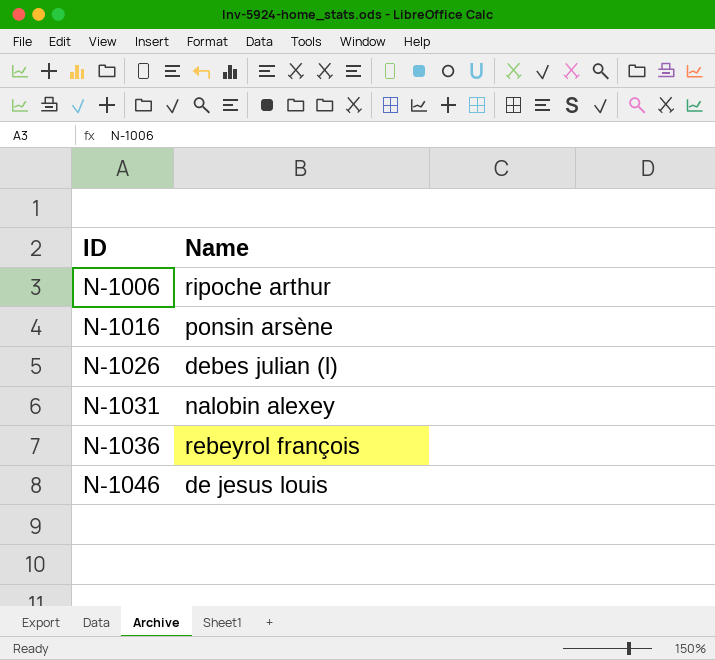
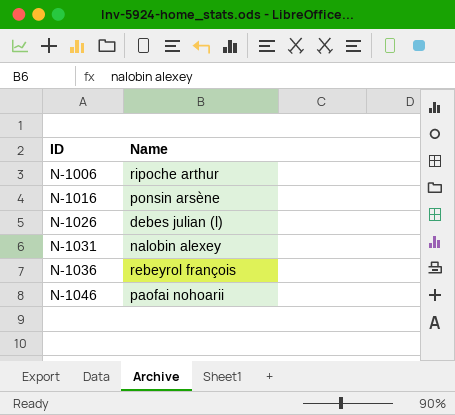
N-1046 | Name: de jesus louis -> paofai nohoarii

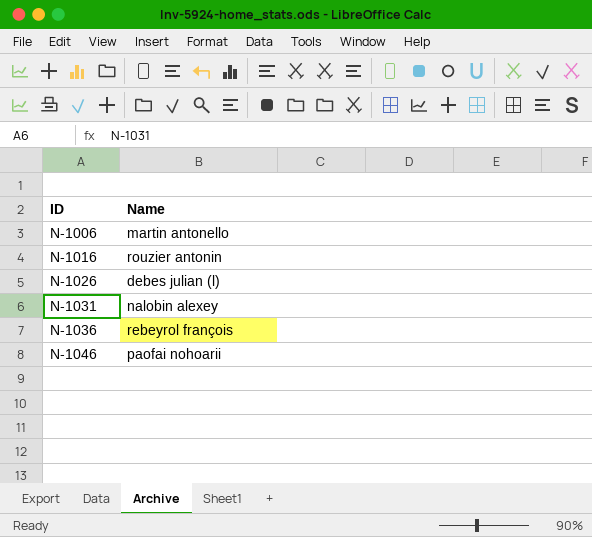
N-1006 | Name: ripoche arthur -> martin antonello
N-1016 | Name: ponsin arsène -> rouzier antonin

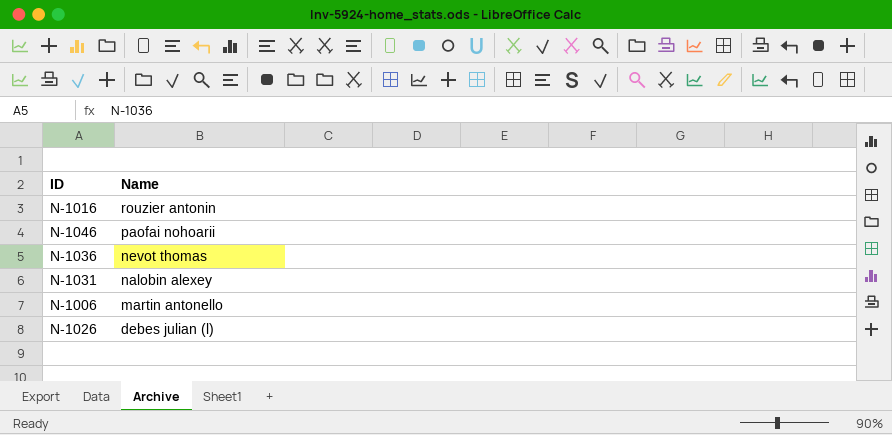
row order: ID ascending -> Name descending
N-1036 | Name: rebeyrol françois -> nevot thomas

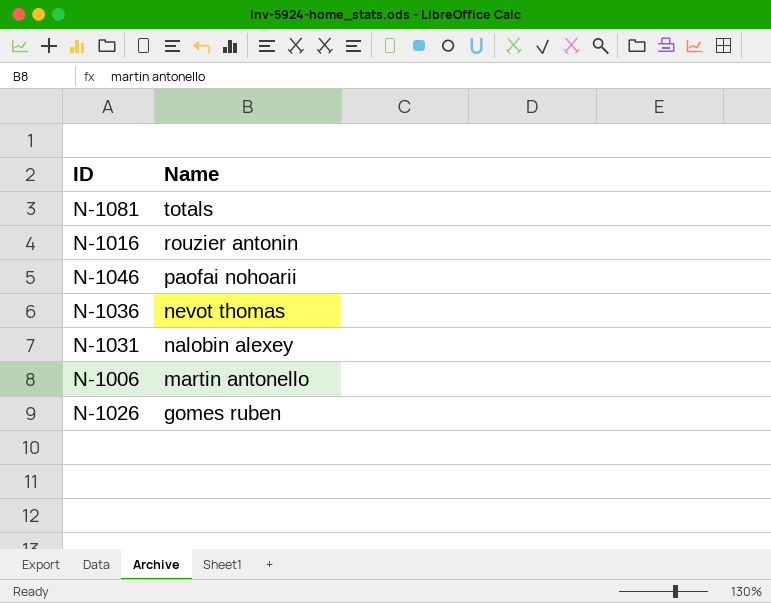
row N-1081: none -> totals
N-1026 | Name: debes julian (l) -> gomes ruben

